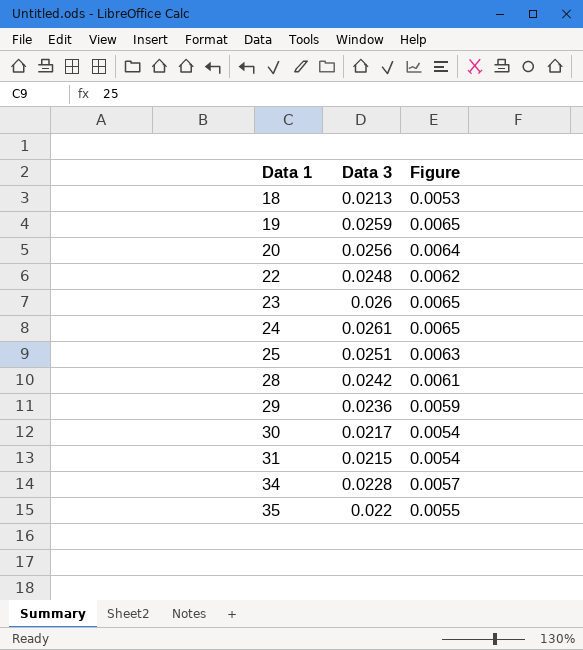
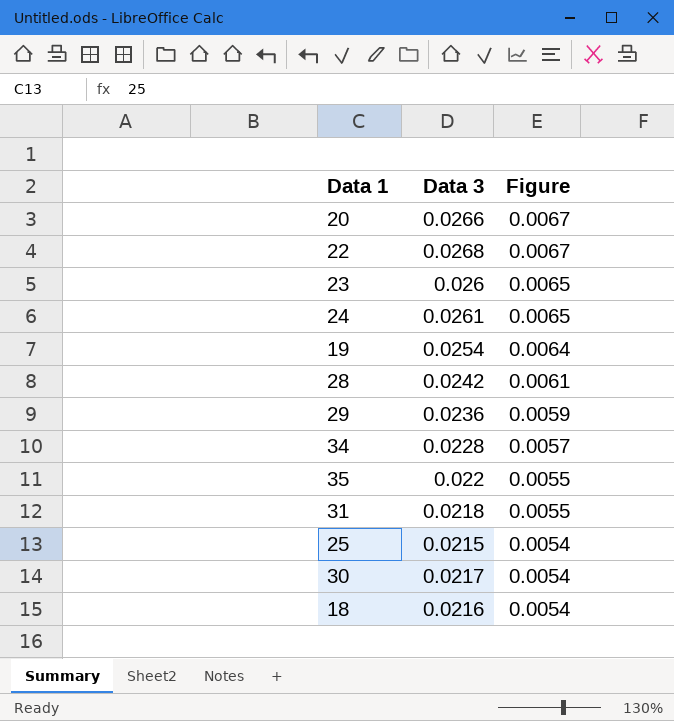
row order: Data 1 ascending -> Figure descending
20 | Data 3: 0.0256 -> 0.0266
20 | Figure: 0.0064 -> 0.0067
22 | Data 3: 0.0248 -> 0.0268
22 | Figure: 0.0062 -> 0.0067
19 | Data 3: 0.0259 -> 0.0254
19 | Figure: 0.0065 -> 0.0064
31 | Data 3: 0.0215 -> 0.0218
31 | Figure: 0.0054 -> 0.0055
25 | Data 3: 0.0251 -> 0.0215
25 | Figure: 0.0063 -> 0.0054
18 | Data 3: 0.0213 -> 0.0216
18 | Figure: 0.0053 -> 0.0054

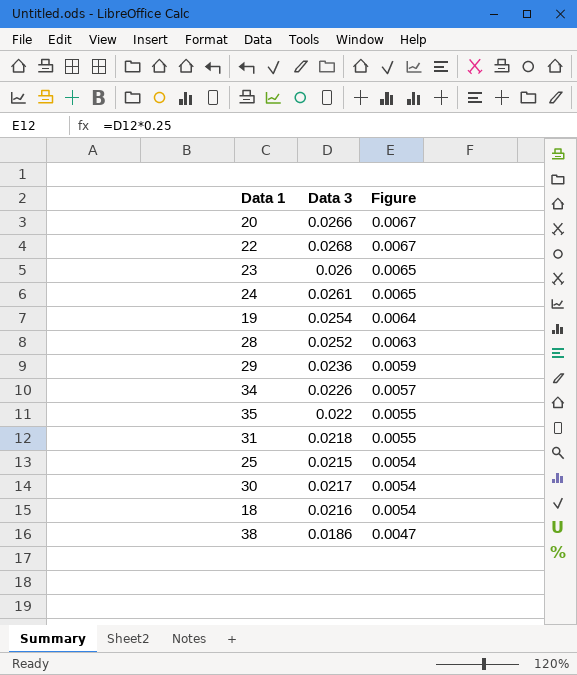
28 | Data 3: 0.0242 -> 0.0252
28 | Figure: 0.0061 -> 0.0063
34 | Data 3: 0.0228 -> 0.0226
row 38: none -> 0.0186 | 0.0047

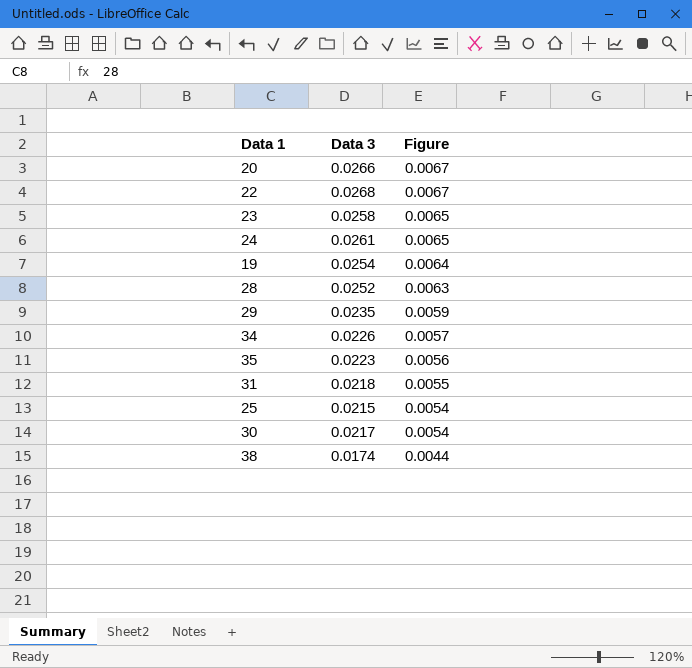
row 18: 0.0216 | 0.0054 -> none
23 | Data 3: 0.026 -> 0.0258
29 | Data 3: 0.0236 -> 0.0235
35 | Data 3: 0.022 -> 0.0223
35 | Figure: 0.0055 -> 0.0056
38 | Data 3: 0.0186 -> 0.0174
38 | Figure: 0.0047 -> 0.0044

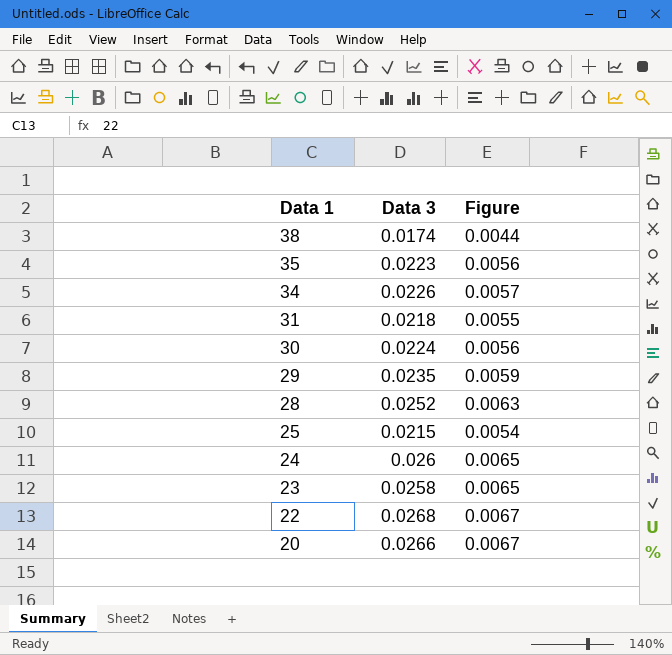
row order: Figure descending -> Data 1 descending
row 19: 0.0254 | 0.0064 -> none
30 | Data 3: 0.0217 -> 0.0224
30 | Figure: 0.0054 -> 0.0056
24 | Data 3: 0.0261 -> 0.026

